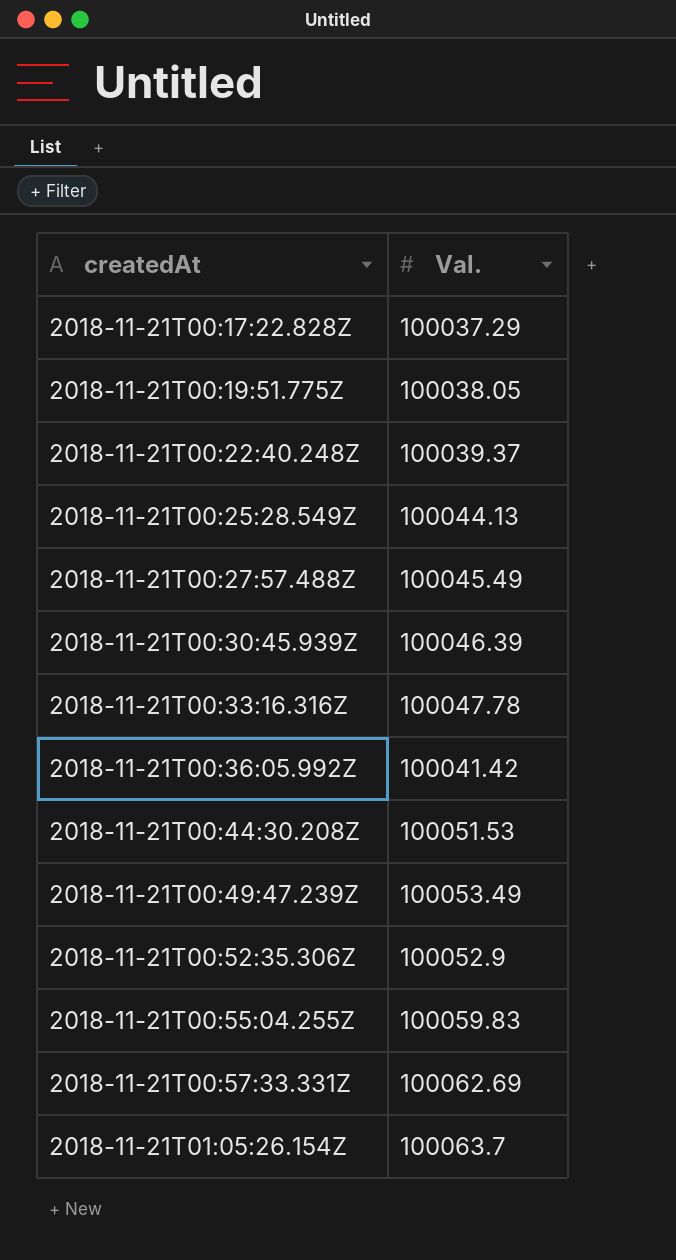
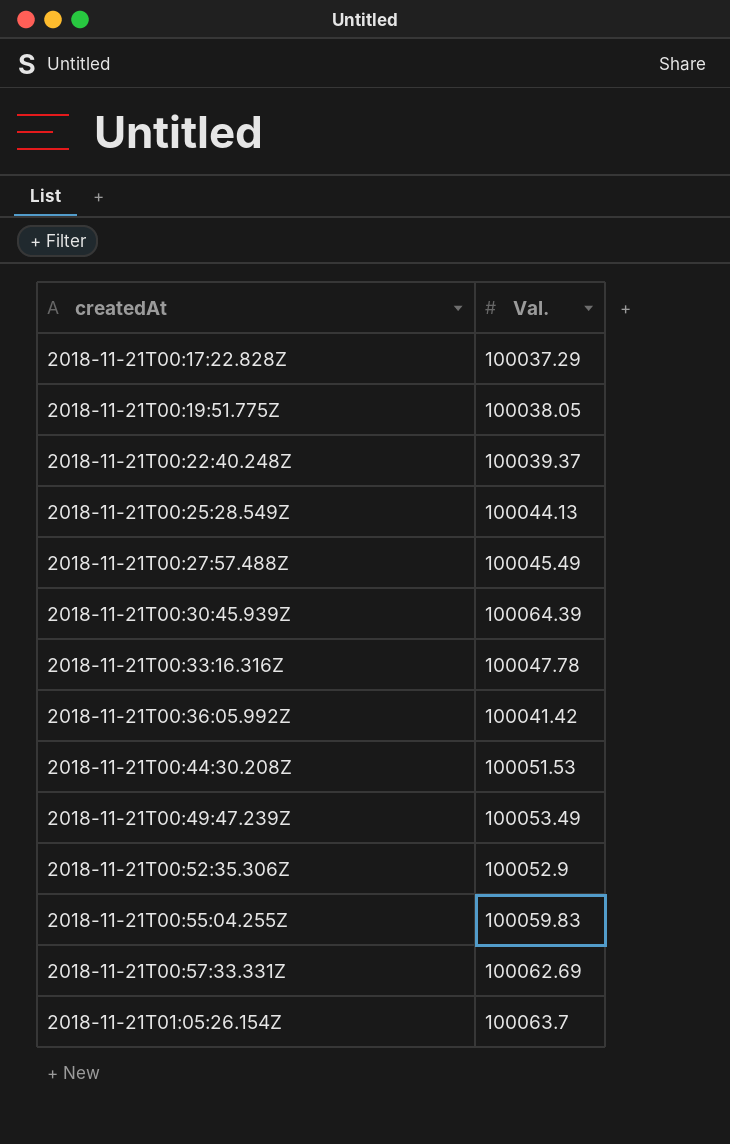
2018-11-21T00:30:45.939Z | Val.: 100046.39 -> 100064.39

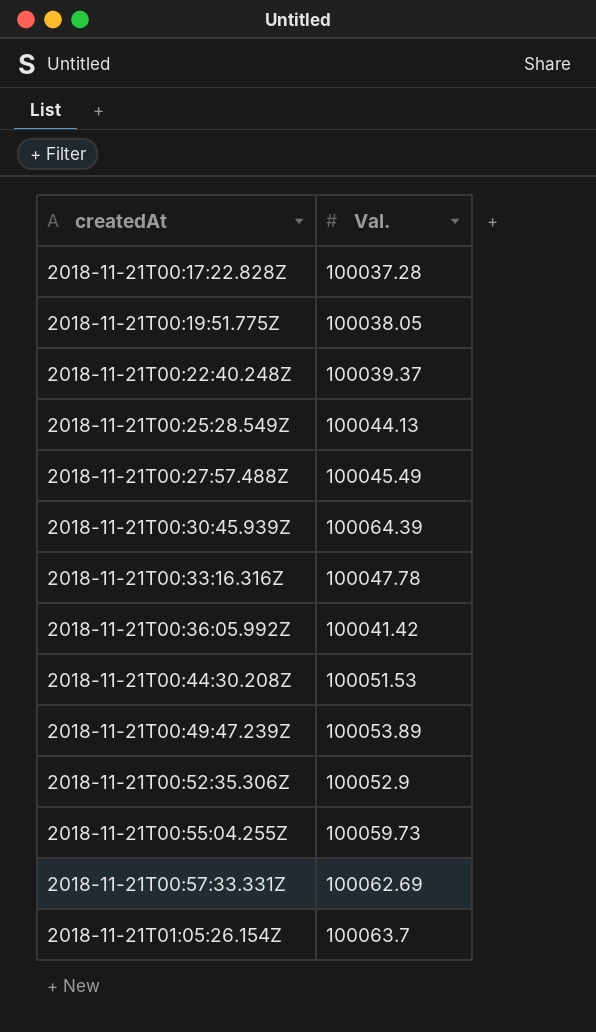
2018-11-21T00:17:22.828Z | Val.: 100037.29 -> 100037.28
2018-11-21T00:49:47.239Z | Val.: 100053.49 -> 100053.89
2018-11-21T00:55:04.255Z | Val.: 100059.83 -> 100059.73

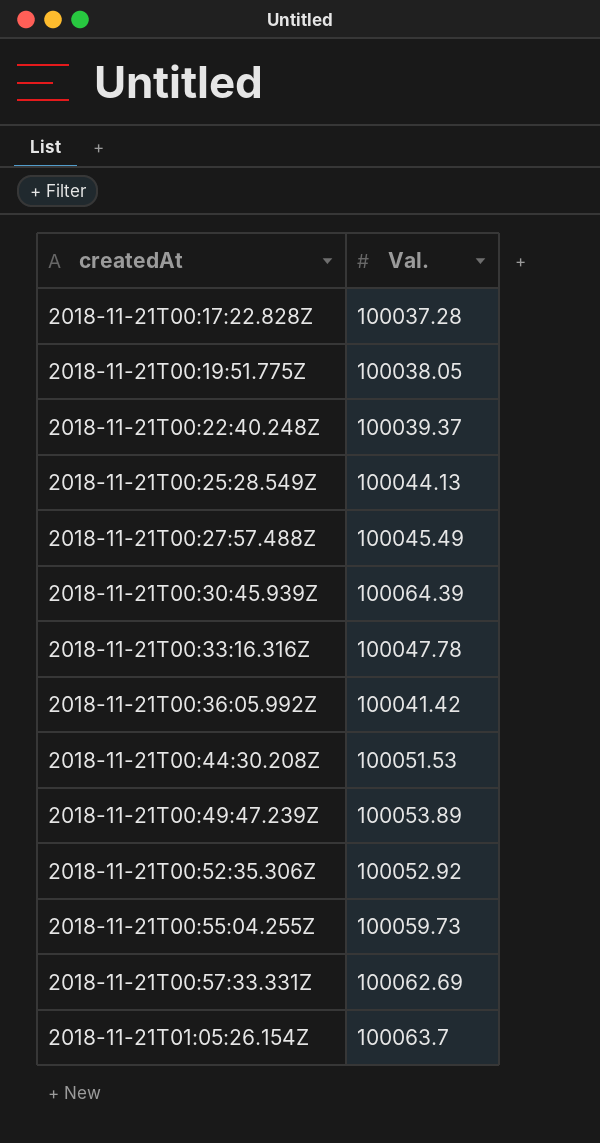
2018-11-21T00:52:35.306Z | Val.: 100052.9 -> 100052.92

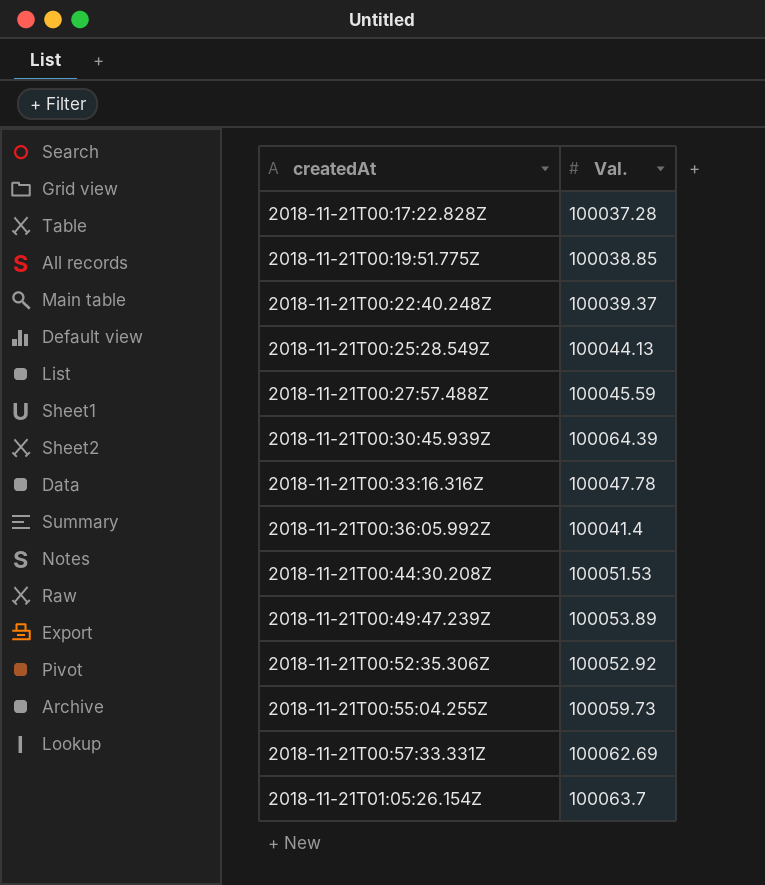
2018-11-21T00:19:51.775Z | Val.: 100038.05 -> 100038.85
2018-11-21T00:27:57.488Z | Val.: 100045.49 -> 100045.59
2018-11-21T00:36:05.992Z | Val.: 100041.42 -> 100041.4

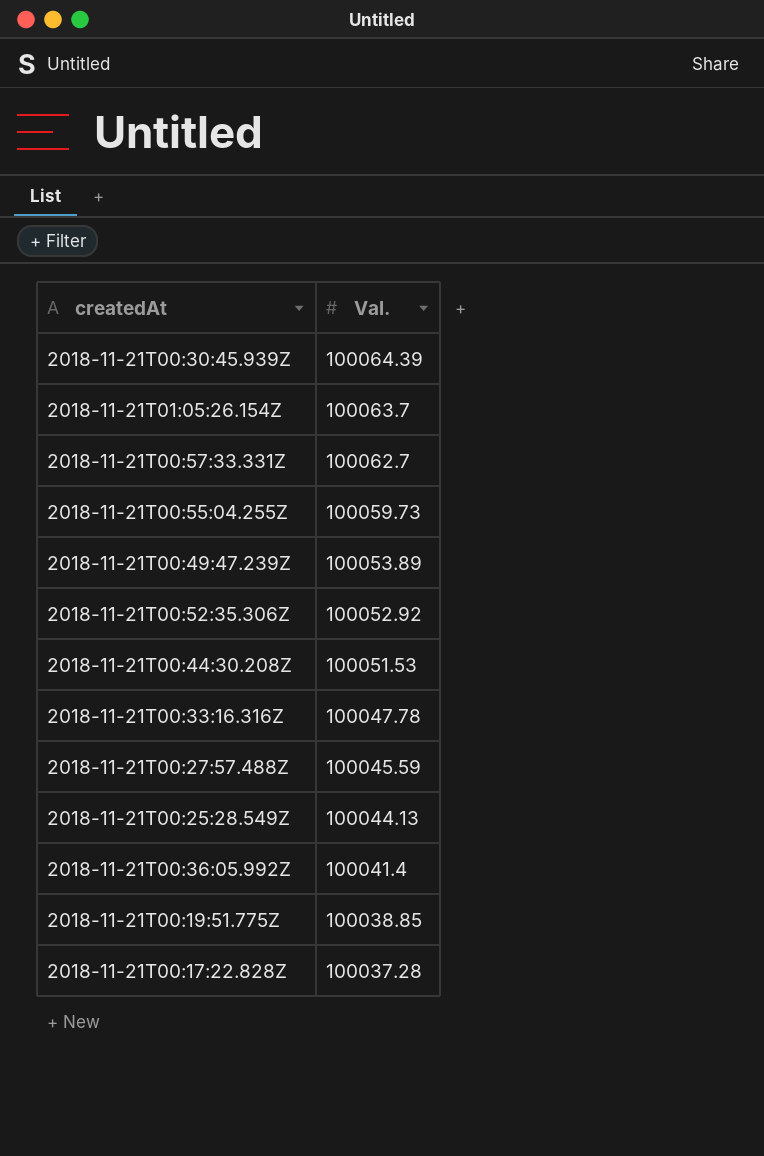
row order: createdAt ascending -> Val. descending
row 2018-11-21T00:22:40.248Z: 100039.37 -> none
2018-11-21T00:57:33.331Z | Val.: 100062.69 -> 100062.7

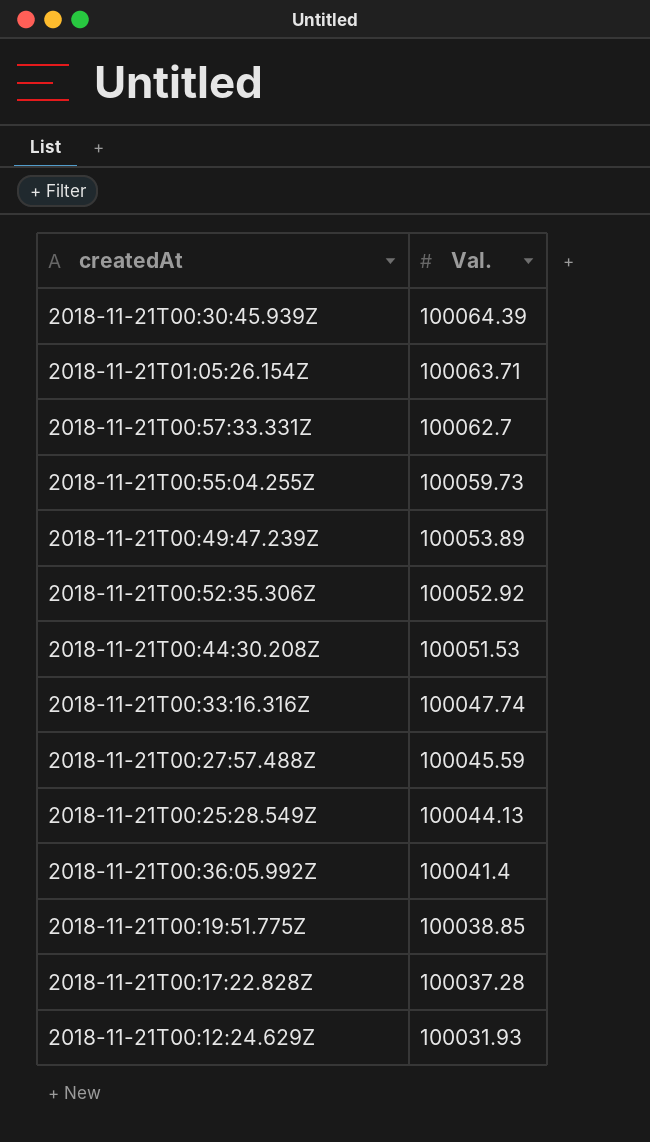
2018-11-21T01:05:26.154Z | Val.: 100063.7 -> 100063.71
2018-11-21T00:33:16.316Z | Val.: 100047.78 -> 100047.74
row 2018-11-21T00:12:24.629Z: none -> 100031.93

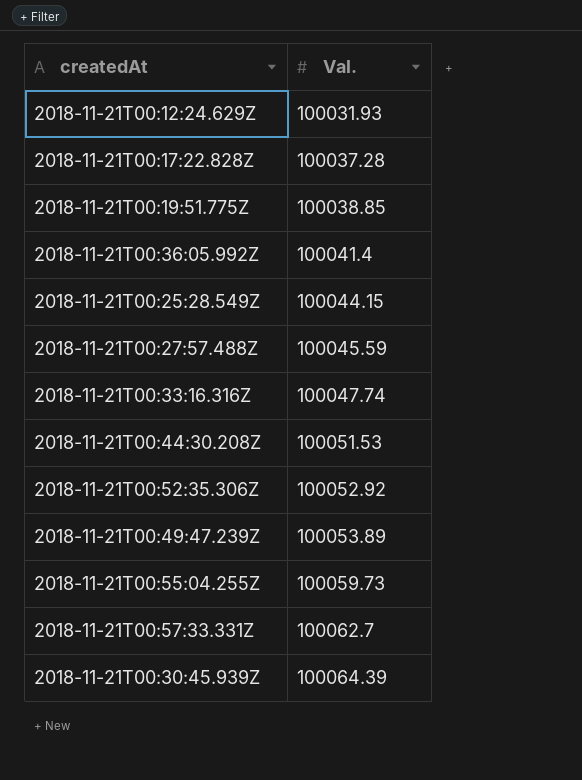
row order: Val. descending -> Val. ascending
row 2018-11-21T01:05:26.154Z: 100063.71 -> none
2018-11-21T00:25:28.549Z | Val.: 100044.13 -> 100044.15

